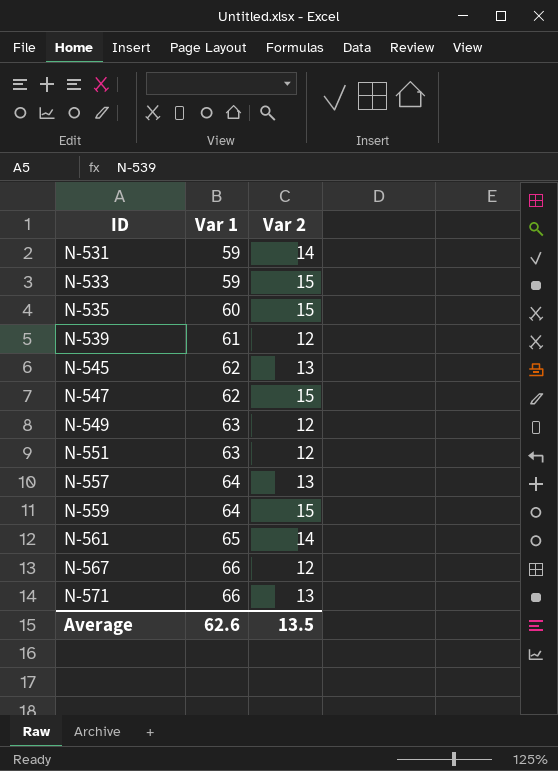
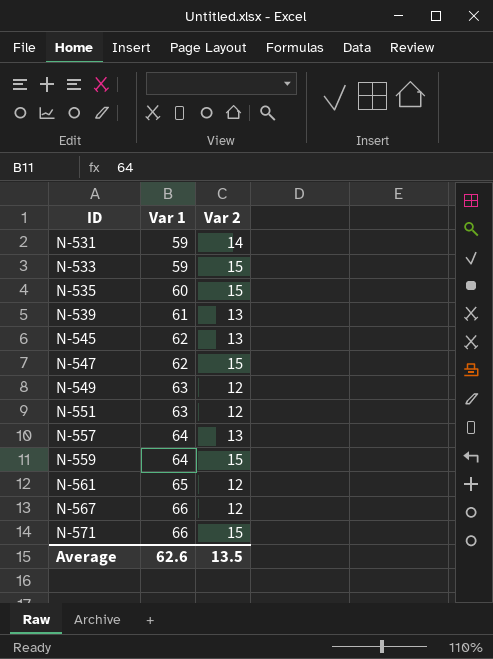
N-539 | Var 2: 12 -> 13
N-561 | Var 2: 14 -> 12
N-571 | Var 2: 13 -> 15

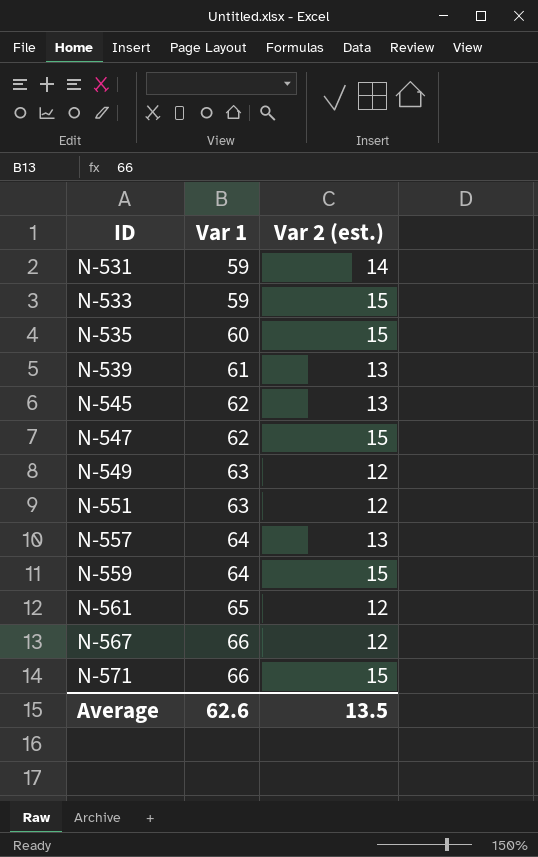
column name: Var 2 -> Var 2 (est.)

